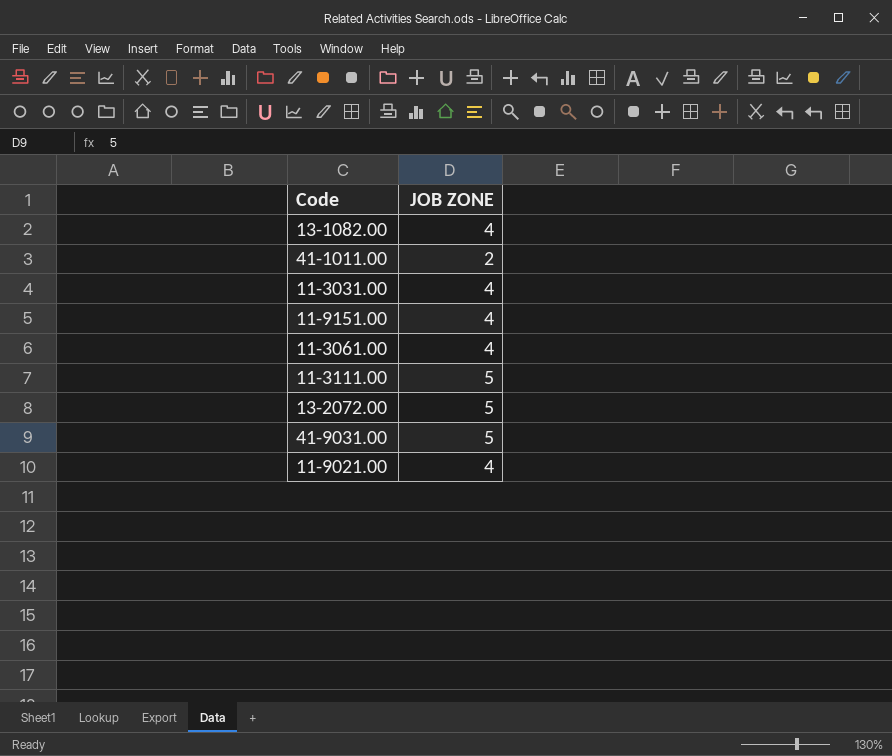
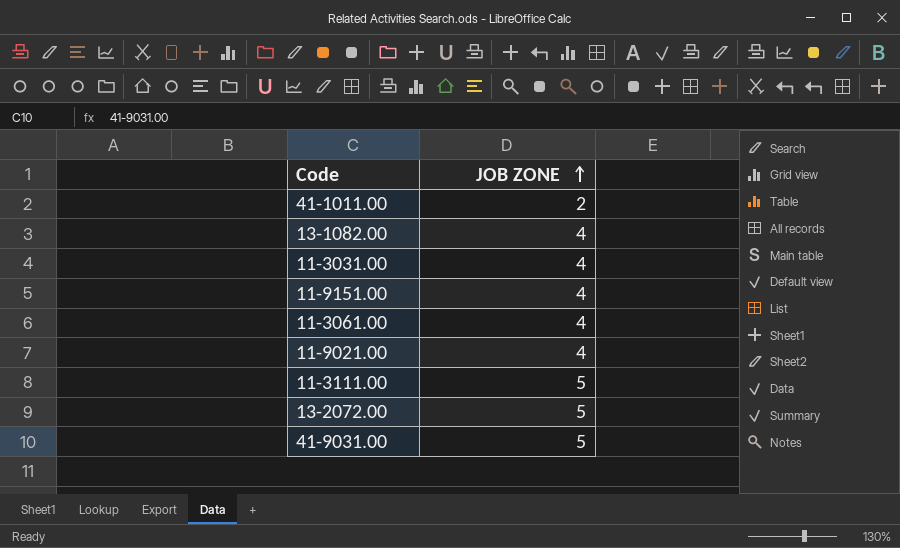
row order: none -> JOB ZONE ascending

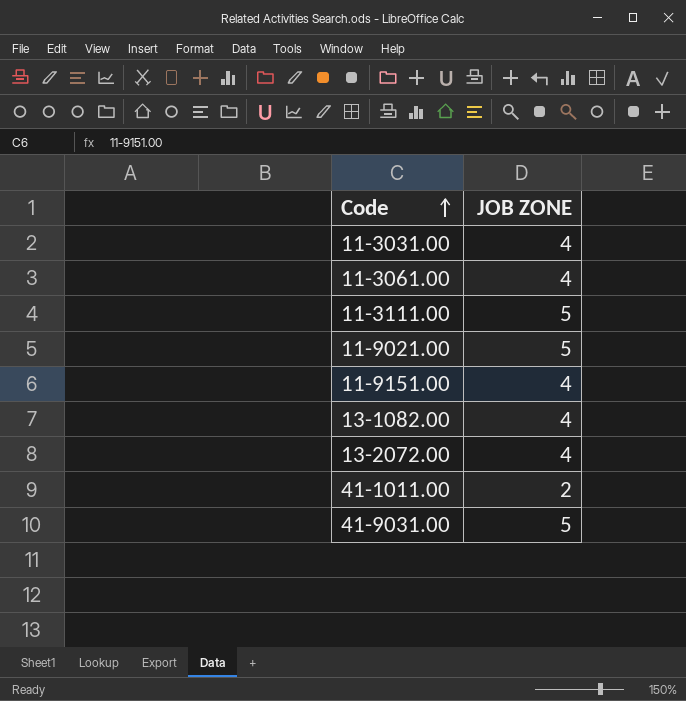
row order: JOB ZONE ascending -> Code ascending
11-9021.00 | JOB ZONE: 4 -> 5
13-2072.00 | JOB ZONE: 5 -> 4

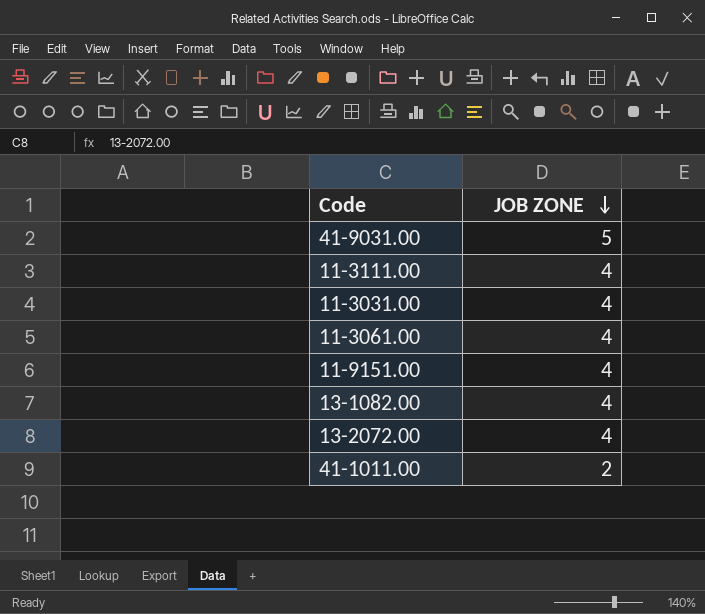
row order: Code ascending -> JOB ZONE descending
row 11-9021.00: 5 -> none
11-3111.00 | JOB ZONE: 5 -> 4

